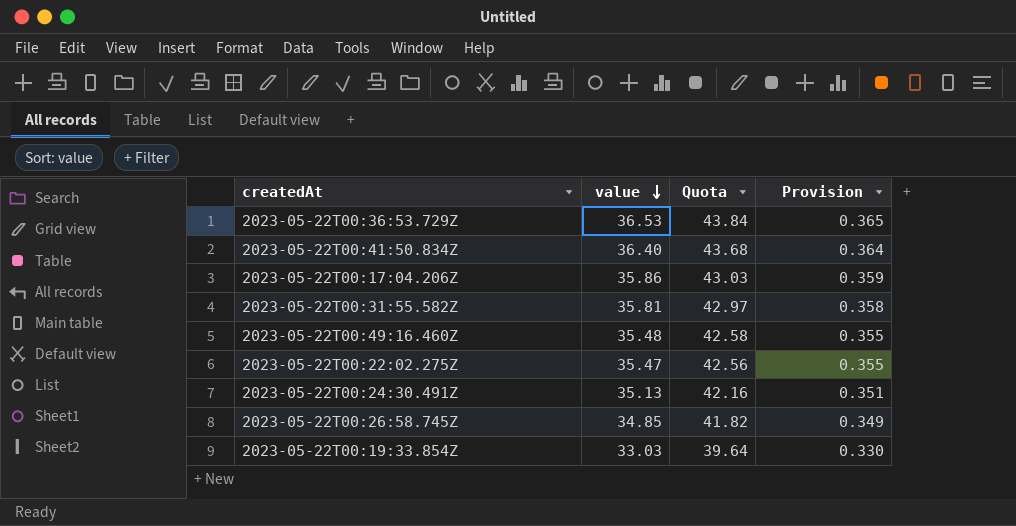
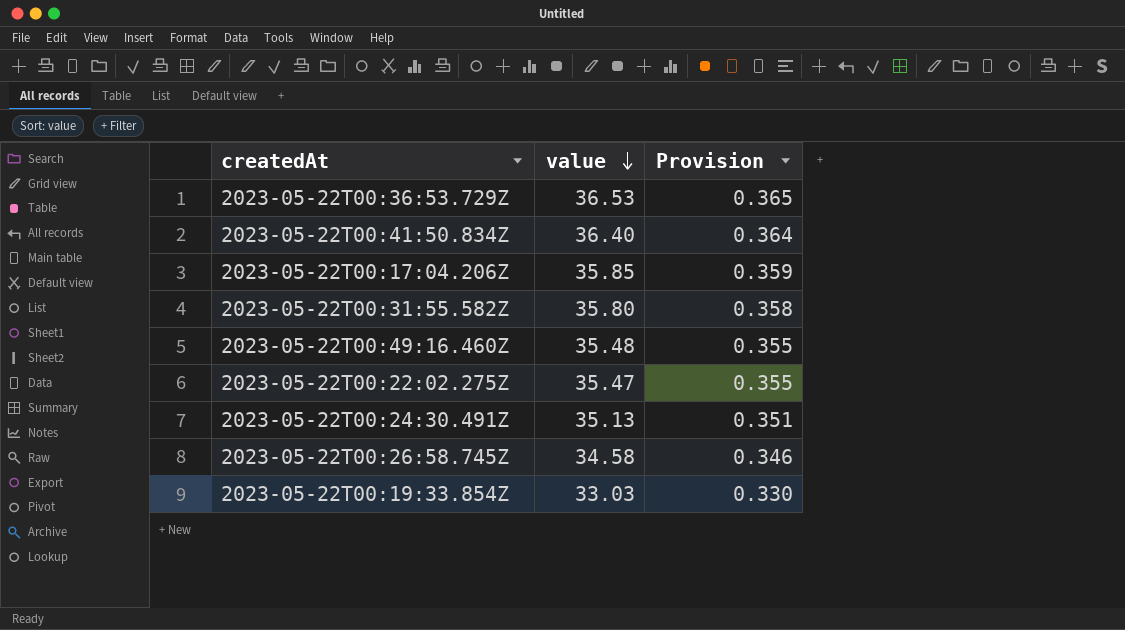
column Quota | formula: [value] * 1.2 -> none
2023-05-22T00:17:04.206Z | value: 35.86 -> 35.85
2023-05-22T00:31:55.582Z | value: 35.81 -> 35.80
2023-05-22T00:26:58.745Z | value: 34.85 -> 34.58
2023-05-22T00:26:58.745Z | Provision: 0.349 -> 0.346

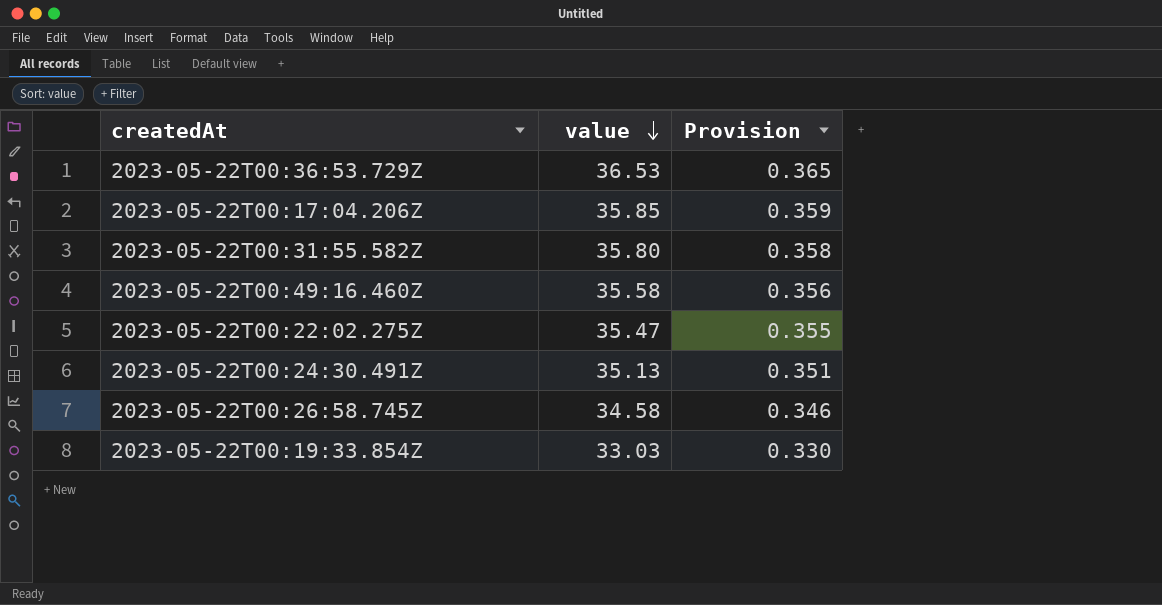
row 2023-05-22T00:41:50.834Z: 36.40 | 0.364 -> none
2023-05-22T00:49:16.460Z | value: 35.48 -> 35.58
2023-05-22T00:49:16.460Z | Provision: 0.355 -> 0.356

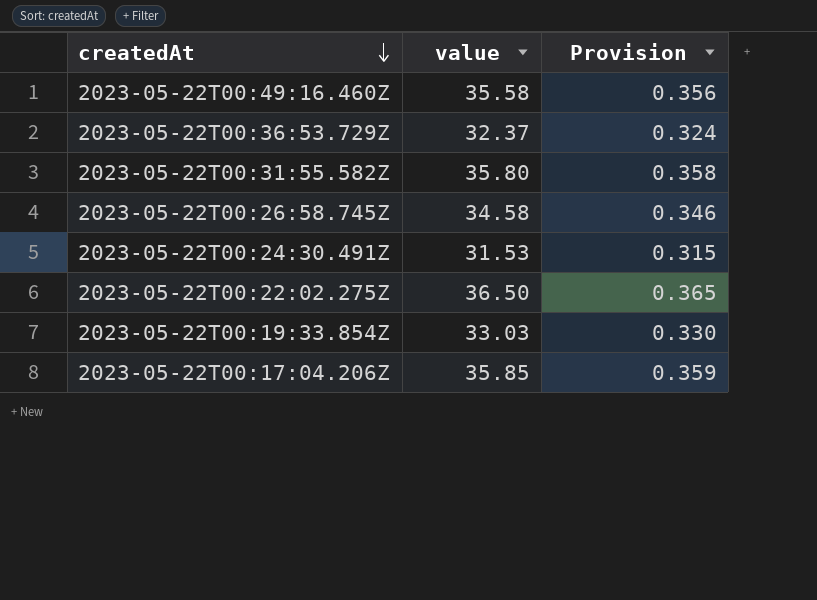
row order: value descending -> createdAt descending
2023-05-22T00:36:53.729Z | value: 36.53 -> 32.37
2023-05-22T00:36:53.729Z | Provision: 0.365 -> 0.324
2023-05-22T00:24:30.491Z | value: 35.13 -> 31.53
2023-05-22T00:24:30.491Z | Provision: 0.351 -> 0.315
2023-05-22T00:22:02.275Z | value: 35.47 -> 36.50
2023-05-22T00:22:02.275Z | Provision: 0.355 -> 0.365

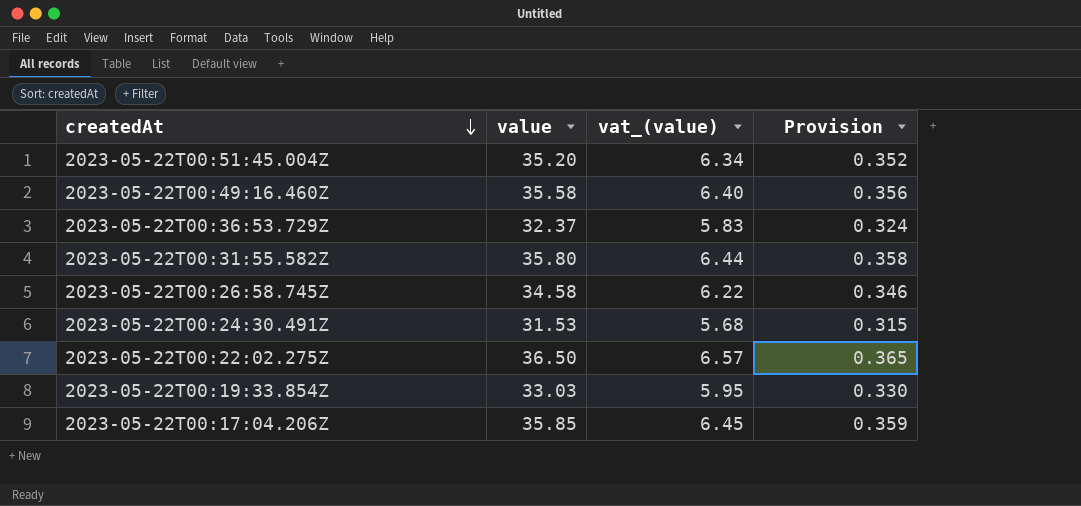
column vat_(value) | formula: none -> [value] * 0.18
row 2023-05-22T00:51:45.004Z: none -> 35.20 | 6.34 | 0.352

